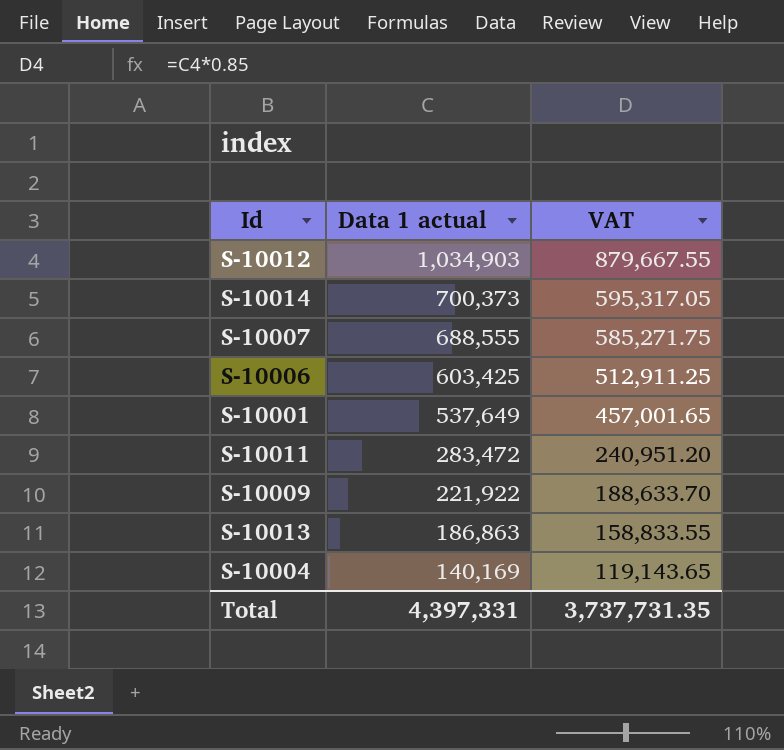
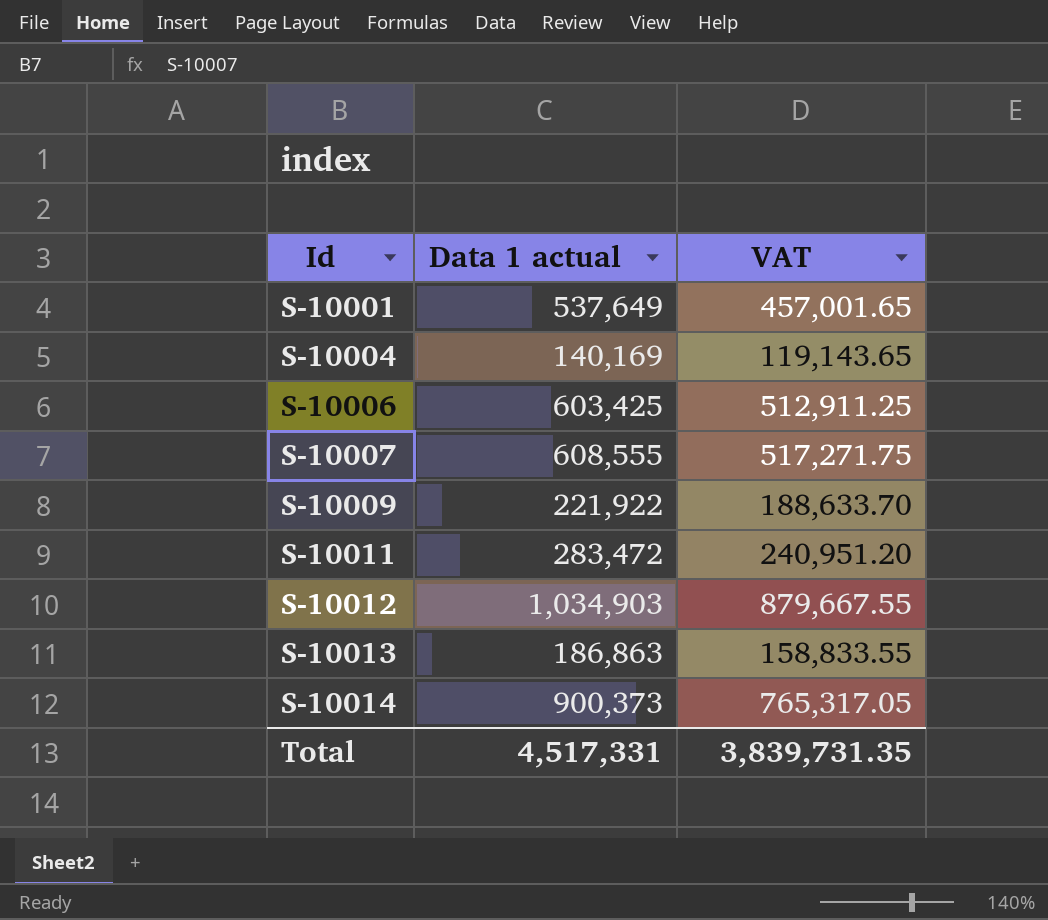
row order: Data 1 actual descending -> Id ascending
S-10007 | Data 1 actual: 688,555 -> 608,555
S-10007 | VAT: 585,271.75 -> 517,271.75
S-10014 | Data 1 actual: 700,373 -> 900,373
S-10014 | VAT: 595,317.05 -> 765,317.05
Total | Data 1 actual: 4,397,331 -> 4,517,331
Total | VAT: 3,737,731.35 -> 3,839,731.35

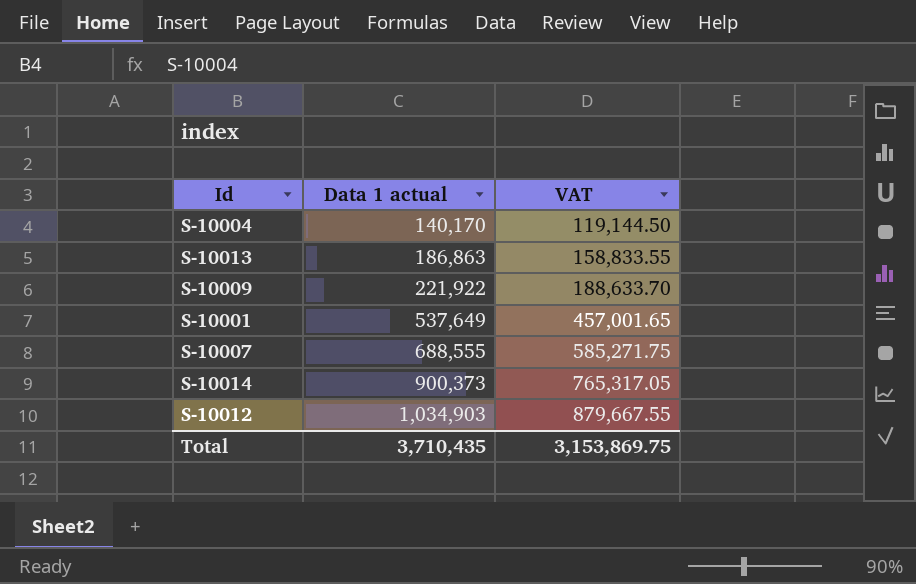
row order: Id ascending -> Data 1 actual ascending
row S-10006: 603,425 | 512,911.25 -> none
row S-10011: 283,472 | 240,951.20 -> none
S-10004 | Data 1 actual: 140,169 -> 140,170
S-10004 | VAT: 119,143.65 -> 119,144.50
S-10007 | Data 1 actual: 608,555 -> 688,555
S-10007 | VAT: 517,271.75 -> 585,271.75
Total | Data 1 actual: 4,517,331 -> 3,710,435
Total | VAT: 3,839,731.35 -> 3,153,869.75

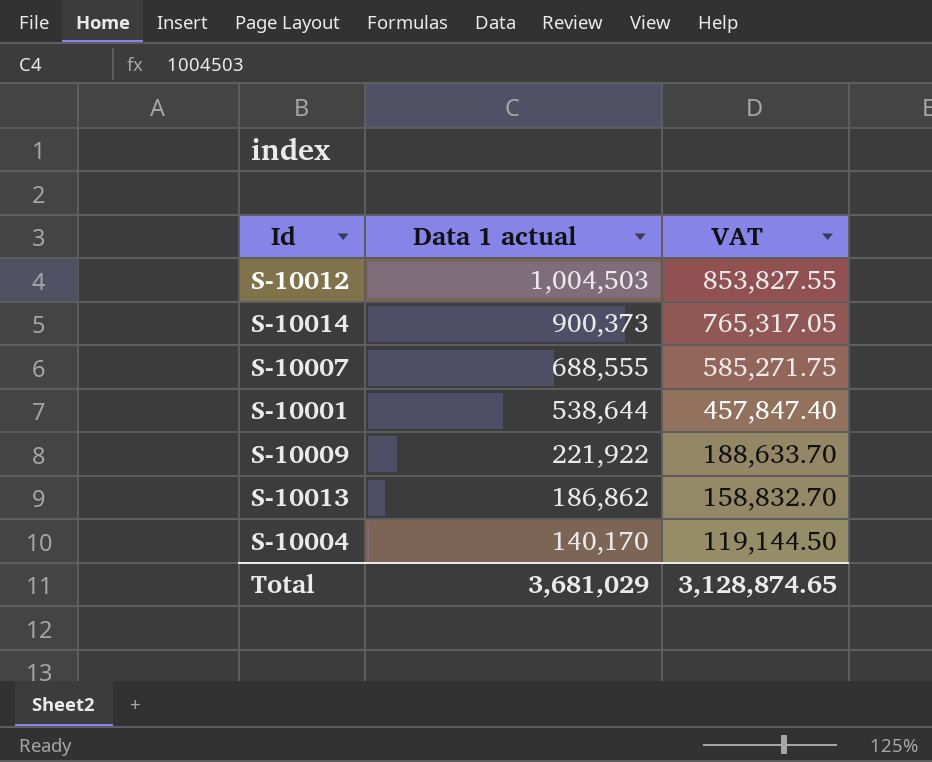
row order: Data 1 actual ascending -> Data 1 actual descending
S-10012 | Data 1 actual: 1,034,903 -> 1,004,503
S-10012 | VAT: 879,667.55 -> 853,827.55
S-10001 | Data 1 actual: 537,649 -> 538,644
S-10001 | VAT: 457,001.65 -> 457,847.40
S-10013 | Data 1 actual: 186,863 -> 186,862
S-10013 | VAT: 158,833.55 -> 158,832.70
Total | Data 1 actual: 3,710,435 -> 3,681,029
Total | VAT: 3,153,869.75 -> 3,128,874.65

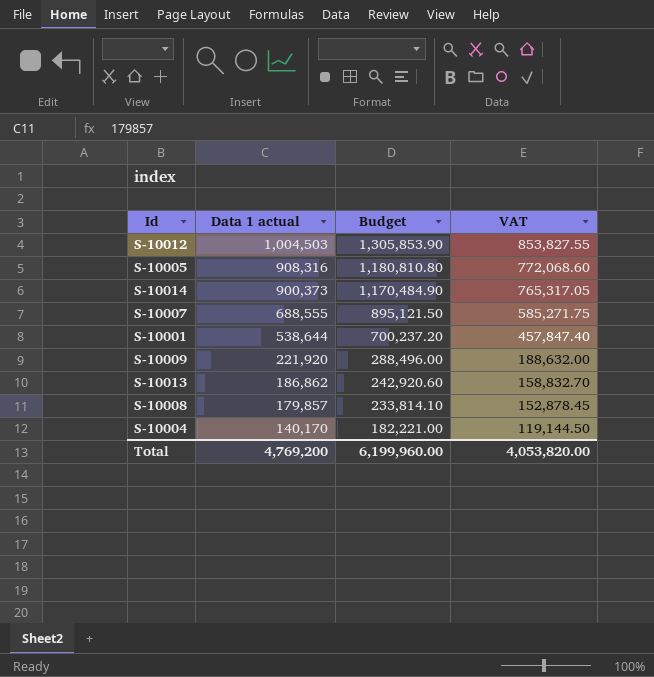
column Budget | formula: none -> [Data 1 actual] * 1.3
row S-10005: none -> 908,316 | 1,180,810.80 | 772,068.60
S-10009 | Data 1 actual: 221,922 -> 221,920
S-10009 | VAT: 188,633.70 -> 188,632.00
row S-10008: none -> 179,857 | 233,814.10 | 152,878.45
Total | Data 1 actual: 3,681,029 -> 4,769,200
Total | VAT: 3,128,874.65 -> 4,053,820.00

